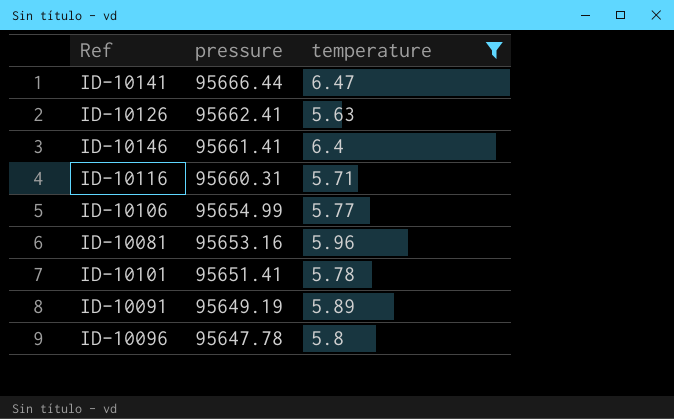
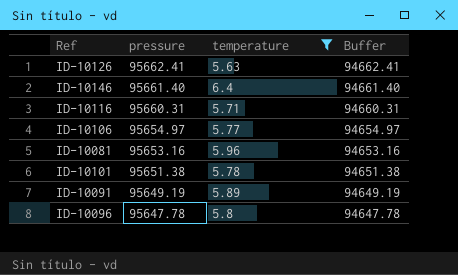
column Buffer | formula: none -> [pressure] - 1000
row ID-10141: 95666.44 | 6.47 -> none
ID-10146 | pressure: 95661.41 -> 95661.40
ID-10106 | pressure: 95654.99 -> 95654.97
ID-10101 | pressure: 95651.41 -> 95651.38

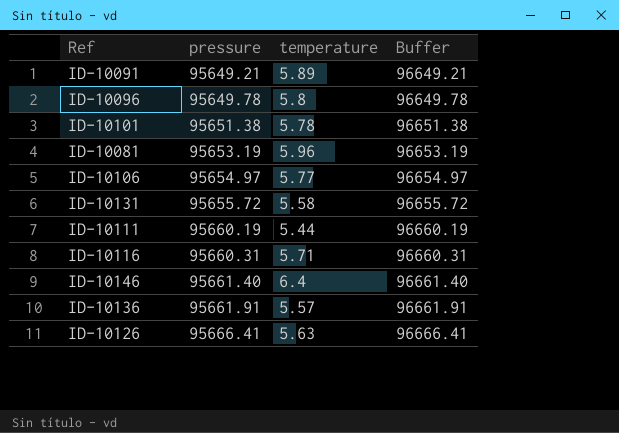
filter: temperature >= 5.63 -> none
row order: pressure descending -> pressure ascending
column Buffer | formula: [pressure] - 1000 -> [pressure] + 1000
ID-10091 | pressure: 95649.19 -> 95649.21
ID-10096 | pressure: 95647.78 -> 95649.78
ID-10081 | pressure: 95653.16 -> 95653.19
ID-10126 | pressure: 95662.41 -> 95666.41

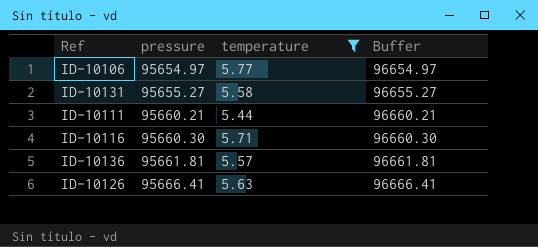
filter: none -> temperature <= 5.77
ID-10131 | pressure: 95655.72 -> 95655.27
ID-10131 | Buffer: 96655.72 -> 96655.27
ID-10111 | pressure: 95660.19 -> 95660.21
ID-10111 | Buffer: 96660.19 -> 96660.21
ID-10116 | pressure: 95660.31 -> 95660.30
ID-10116 | Buffer: 96660.31 -> 96660.30
ID-10136 | pressure: 95661.91 -> 95661.81
ID-10136 | Buffer: 96661.91 -> 96661.81

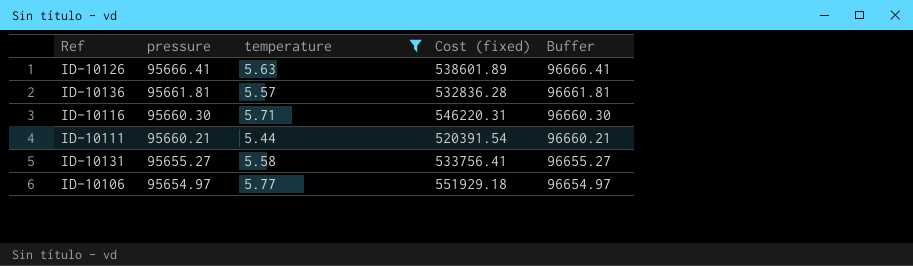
row order: pressure ascending -> pressure descending
column Cost (fixed) | formula: none -> [pressure] * [temperature]

